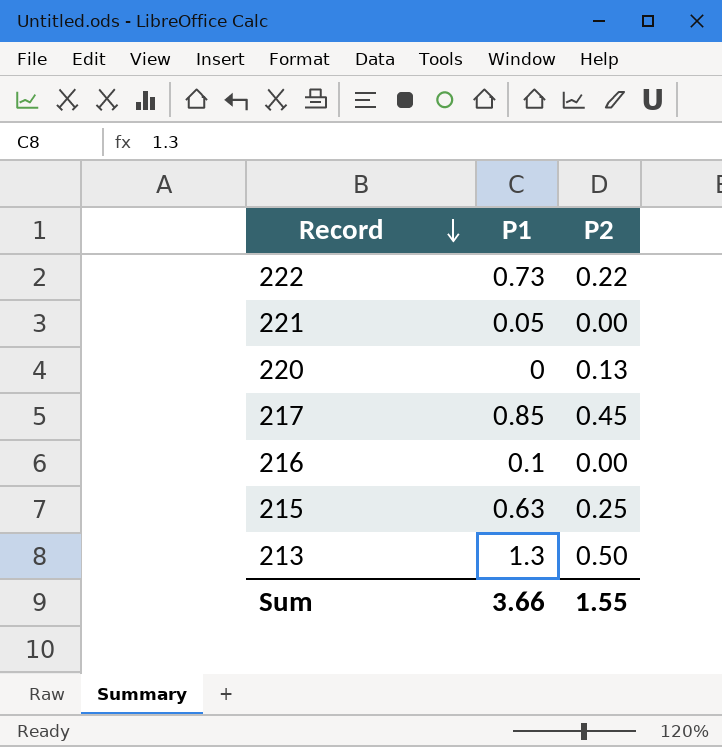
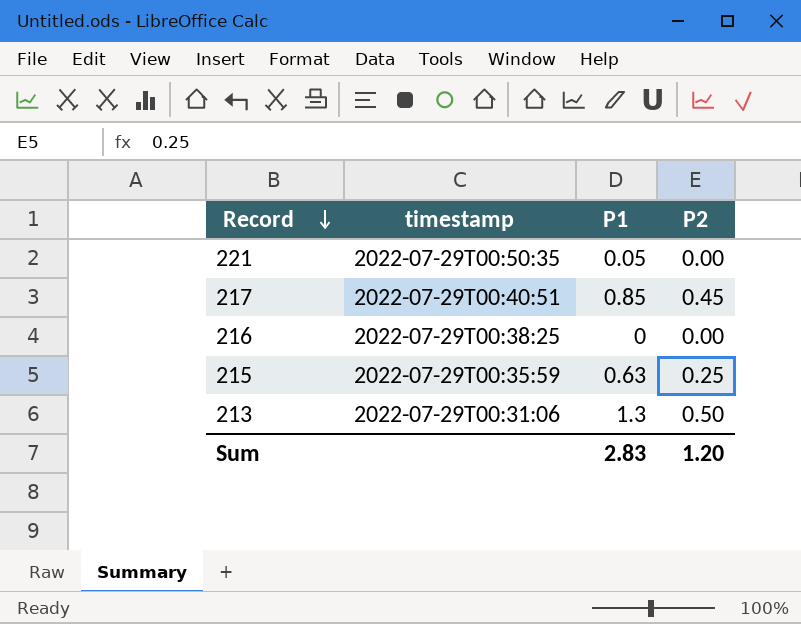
column timestamp | position: none -> 2
row 222: 0.73 | 0.22 -> none
row 220: 0 | 0.13 -> none
216 | P1: 0.1 -> 0
Sum | P1: 3.66 -> 2.83
Sum | P2: 1.55 -> 1.20

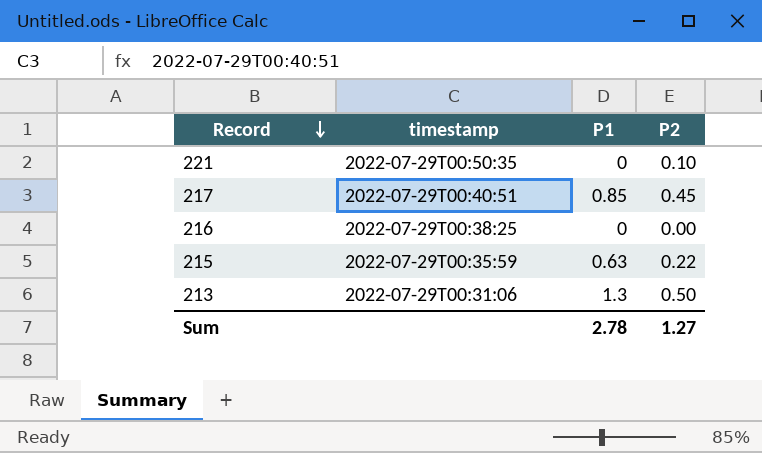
221 | P1: 0.05 -> 0
221 | P2: 0.00 -> 0.10
215 | P2: 0.25 -> 0.22
Sum | P1: 2.83 -> 2.78
Sum | P2: 1.20 -> 1.27

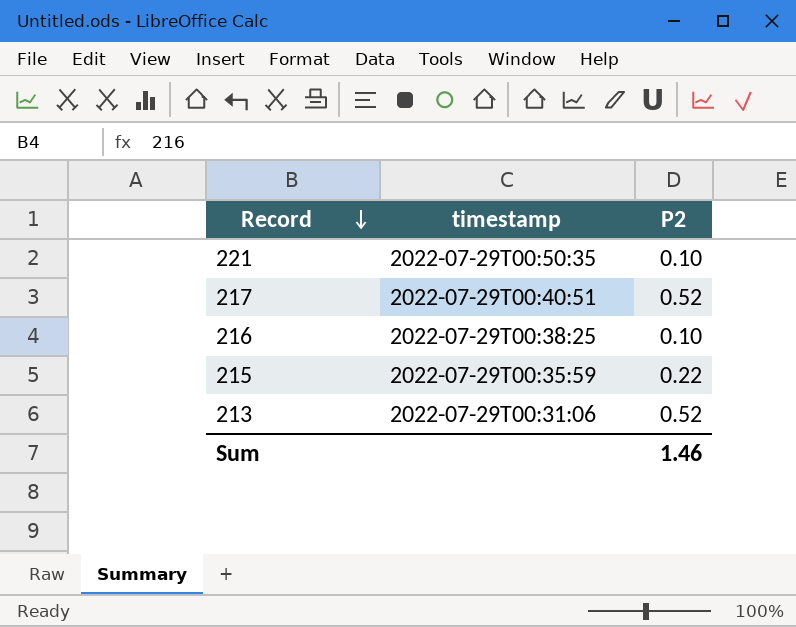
column P1 | position: 3 -> none
217 | P2: 0.45 -> 0.52
216 | P2: 0.00 -> 0.10
213 | P2: 0.50 -> 0.52
Sum | P2: 1.27 -> 1.46

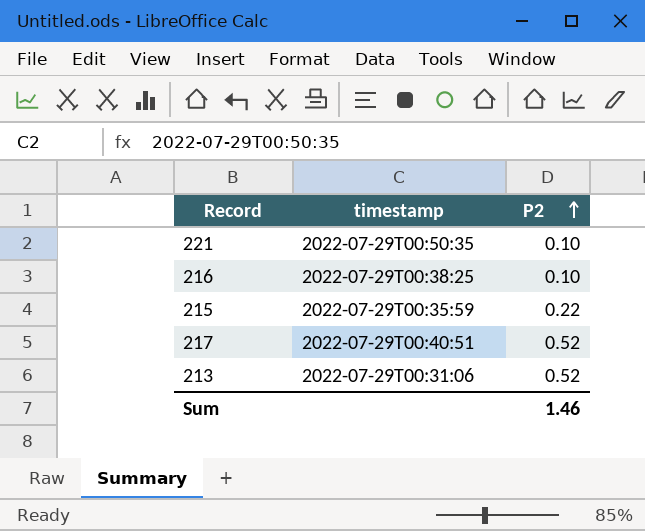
row order: Record descending -> P2 ascending

